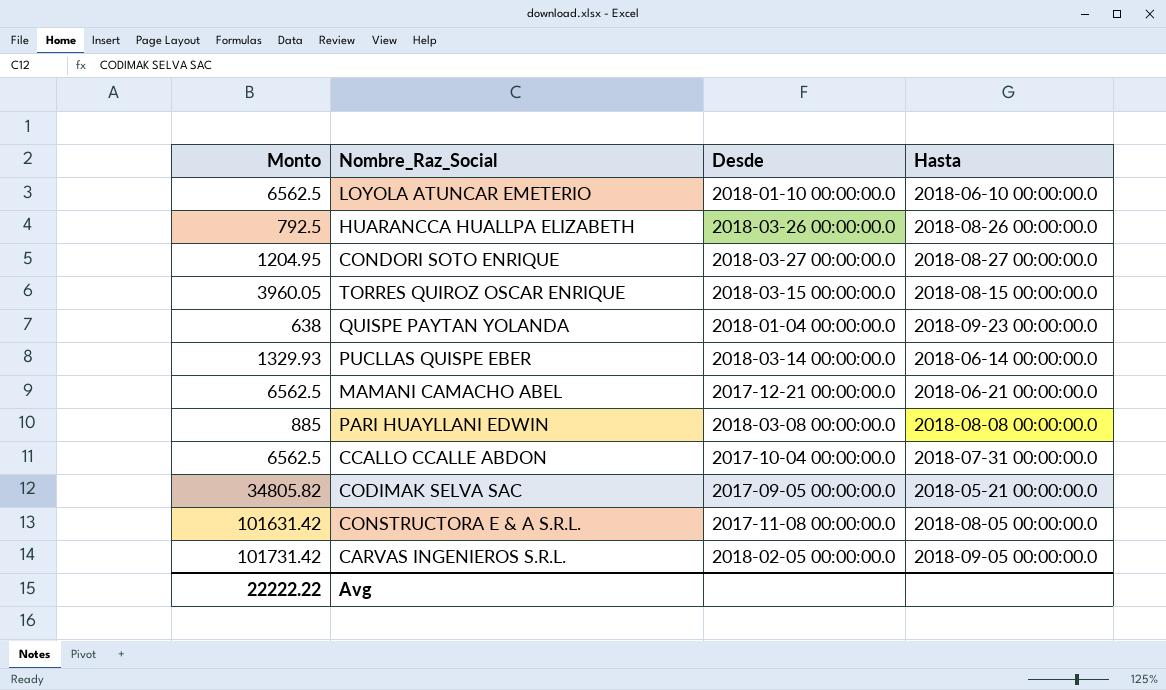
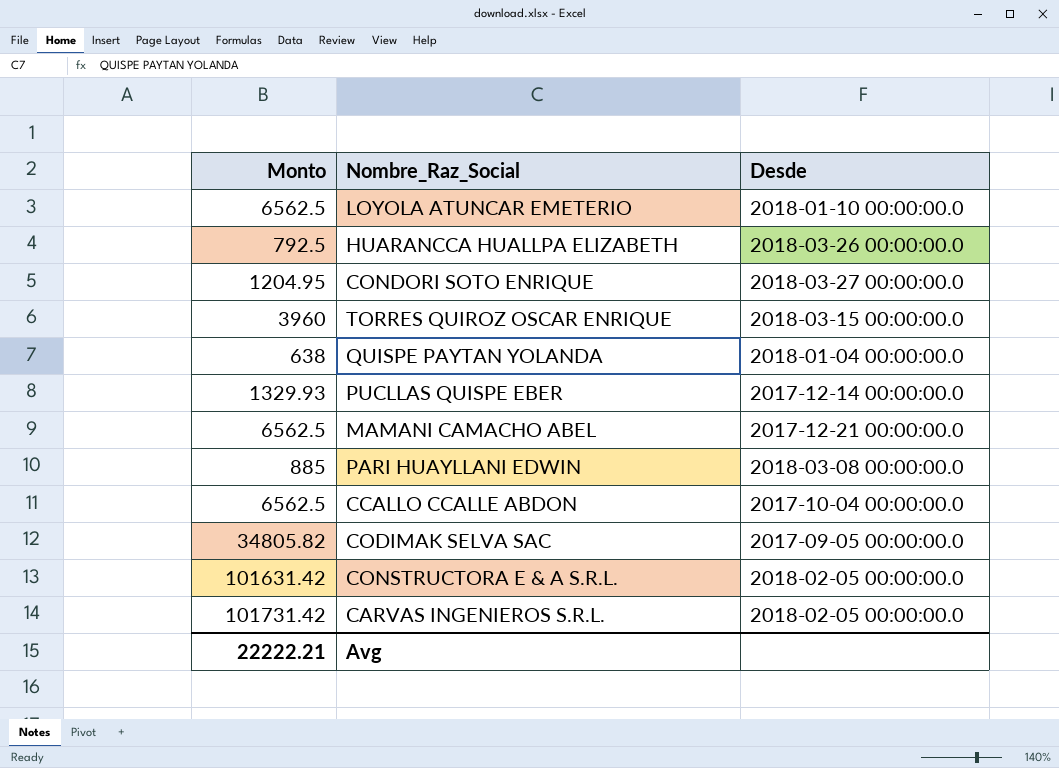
column Hasta | position: 4 -> none
TORRES QUIROZ OSCAR ENRIQUE | Monto: 3960.05 -> 3960
PUCLLAS QUISPE EBER | Desde: 2018-03-14 00:00:00.0 -> 2017-12-14 00:00:00.0
CONSTRUCTORA E & A S.R.L. | Desde: 2017-11-08 00:00:00.0 -> 2018-02-05 00:00:00.0
Avg | Monto: 22222.22 -> 22222.21

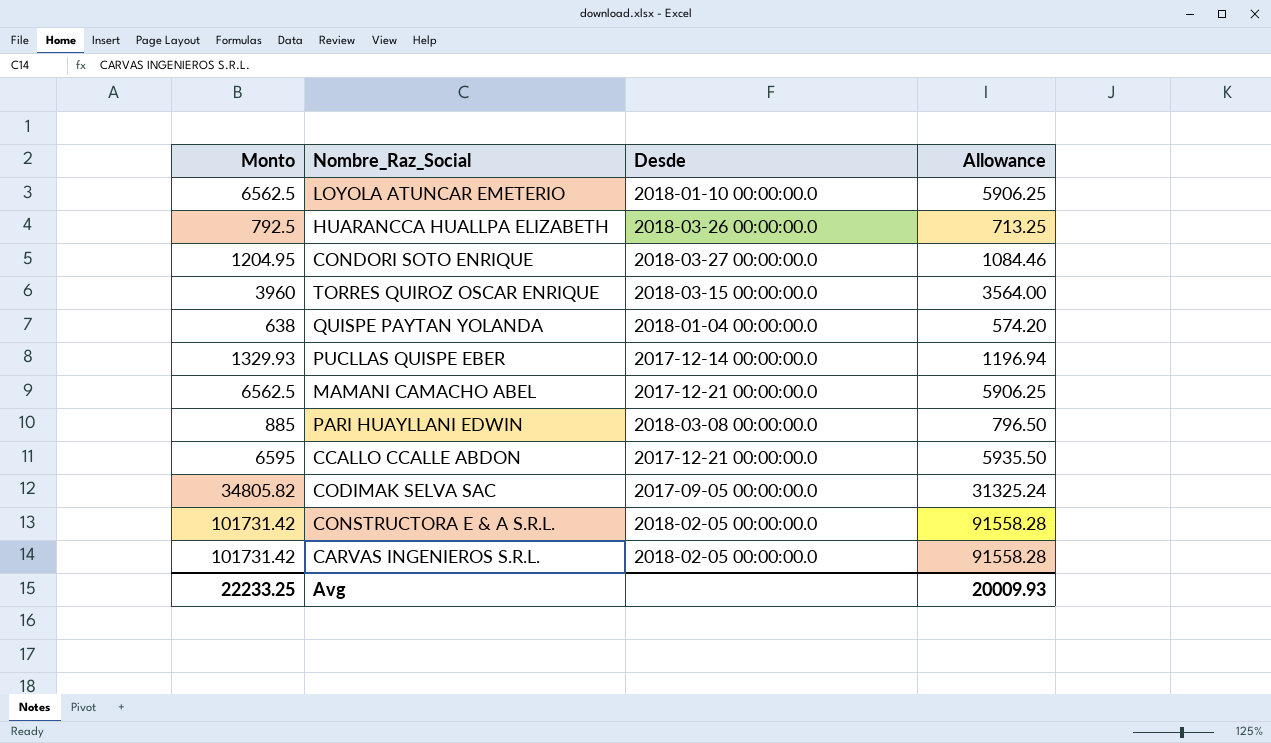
column Allowance | formula: none -> [Monto] * 0.9
CCALLO CCALLE ABDON | Monto: 6562.5 -> 6595
CCALLO CCALLE ABDON | Desde: 2017-10-04 00:00:00.0 -> 2017-12-21 00:00:00.0
CONSTRUCTORA E & A S.R.L. | Monto: 101631.42 -> 101731.42
Avg | Monto: 22222.21 -> 22233.25

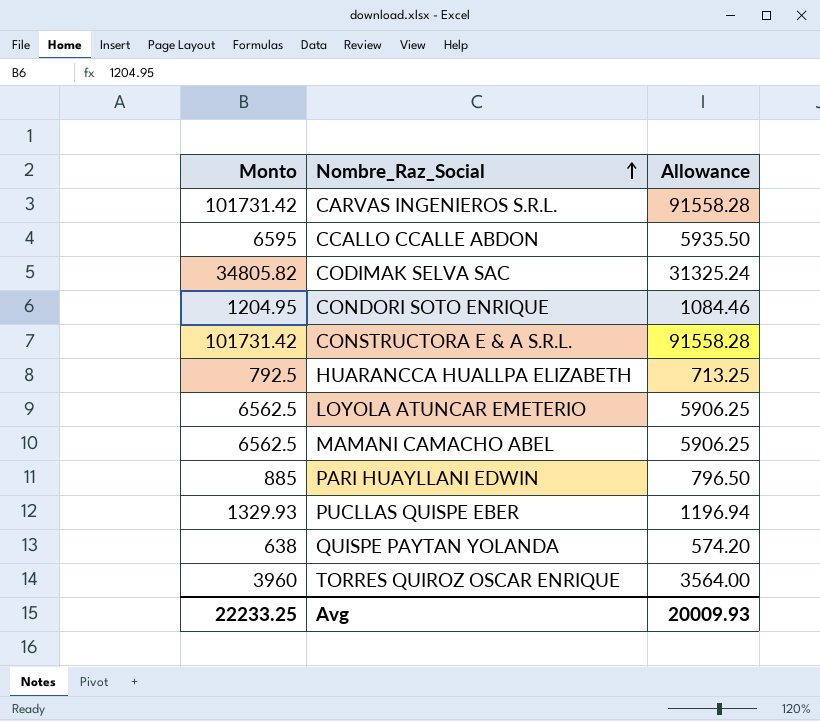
row order: none -> Nombre_Raz_Social ascending
column Desde | position: 3 -> none

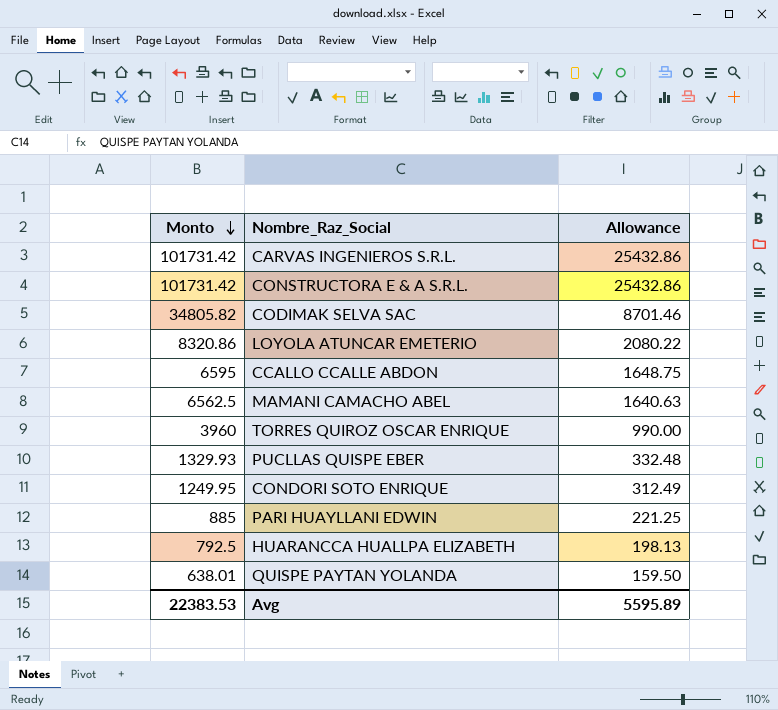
row order: Nombre_Raz_Social ascending -> Monto descending
column Allowance | formula: [Monto] * 0.9 -> [Monto] * 0.25
LOYOLA ATUNCAR EMETERIO | Monto: 6562.5 -> 8320.86
CONDORI SOTO ENRIQUE | Monto: 1204.95 -> 1249.95
QUISPE PAYTAN YOLANDA | Monto: 638 -> 638.01
Avg | Monto: 22233.25 -> 22383.53
Avg | Allowance: 20009.93 -> 5595.89

